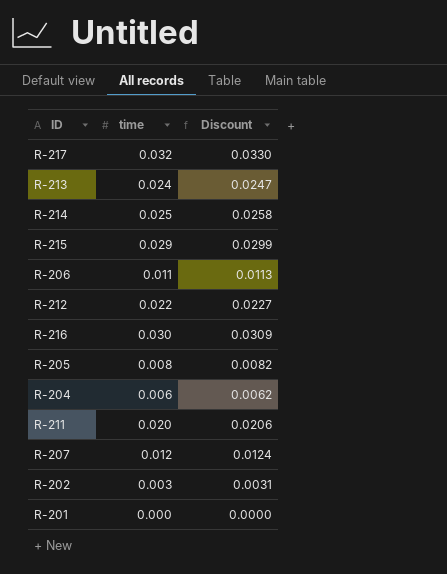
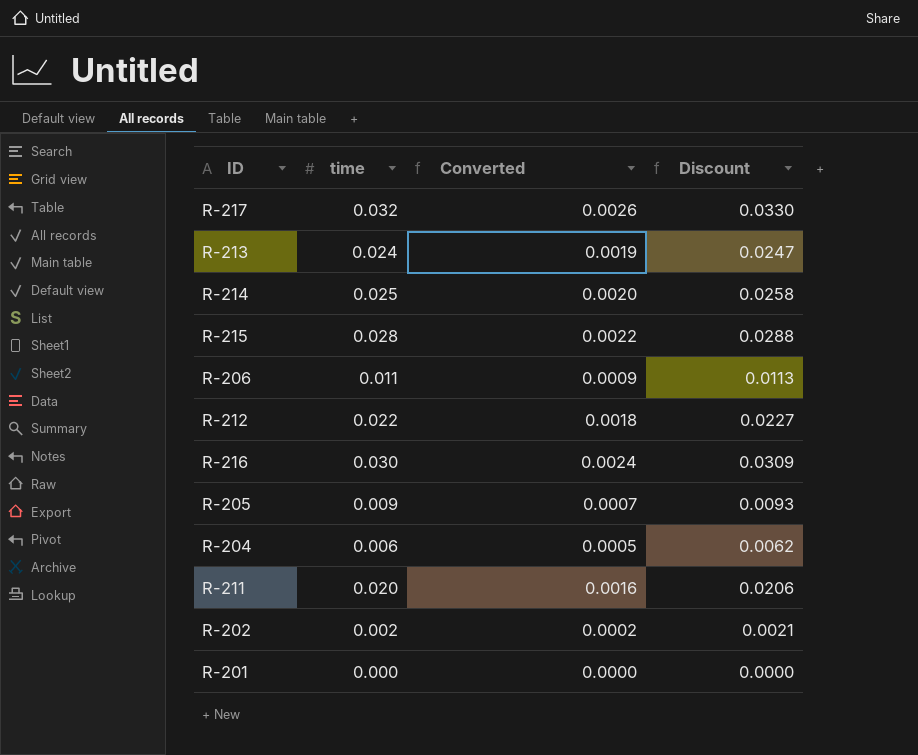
column Converted | formula: none -> [time] * 0.08
row R-207: 0.012 | 0.0124 -> none
R-215 | time: 0.029 -> 0.028
R-215 | Discount: 0.0299 -> 0.0288
R-205 | time: 0.008 -> 0.009
R-205 | Discount: 0.0082 -> 0.0093
R-202 | time: 0.003 -> 0.002
R-202 | Discount: 0.0031 -> 0.0021

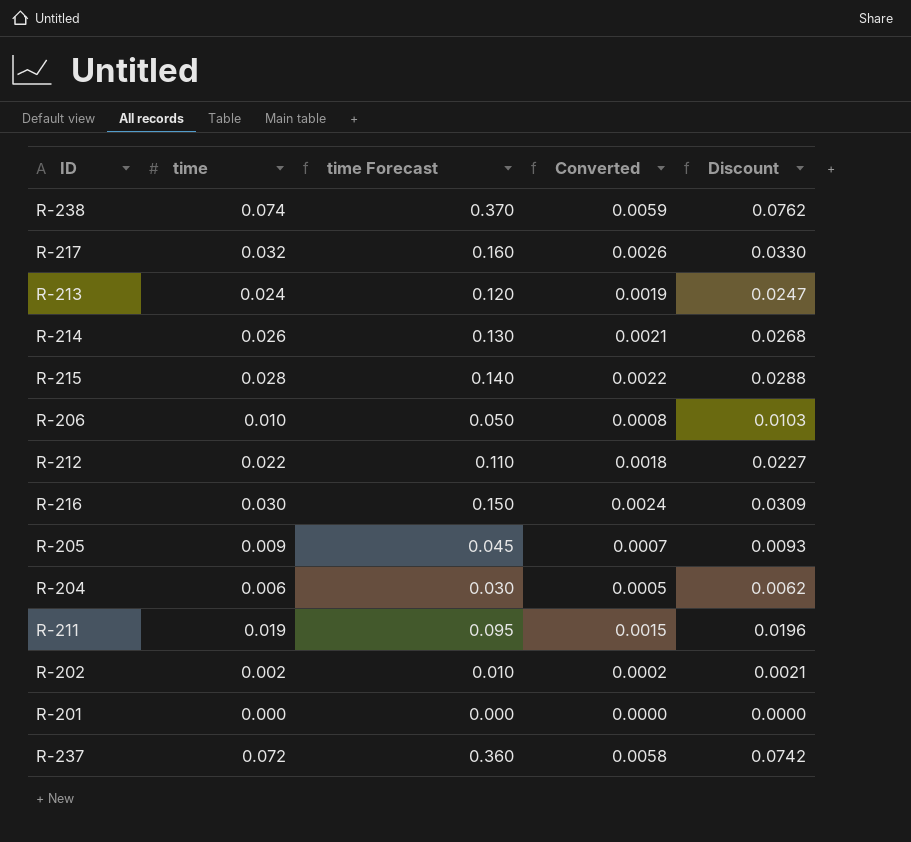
column time Forecast | formula: none -> [time] * 5
row R-238: none -> 0.074 | 0.370 | 0.0059 | 0.0762
R-214 | time: 0.025 -> 0.026
R-214 | Converted: 0.0020 -> 0.0021
R-214 | Discount: 0.0258 -> 0.0268
R-206 | time: 0.011 -> 0.010
R-206 | Converted: 0.0009 -> 0.0008
R-206 | Discount: 0.0113 -> 0.0103
R-211 | time: 0.020 -> 0.019
R-211 | Converted: 0.0016 -> 0.0015
R-211 | Discount: 0.0206 -> 0.0196
row R-237: none -> 0.072 | 0.360 | 0.0058 | 0.0742

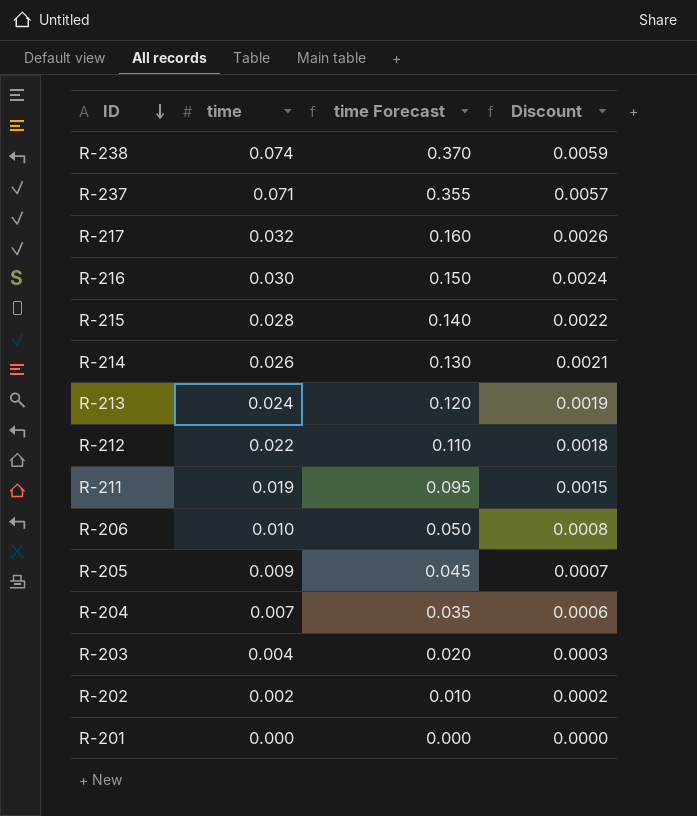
row order: none -> ID descending
column Converted | formula: [time] * 0.08 -> none
column Discount | formula: [time] * 1.03 -> [time] * 0.08
R-237 | time: 0.072 -> 0.071
R-237 | time Forecast: 0.360 -> 0.355
R-204 | time: 0.006 -> 0.007
R-204 | time Forecast: 0.030 -> 0.035
row R-203: none -> 0.004 | 0.020 | 0.0003

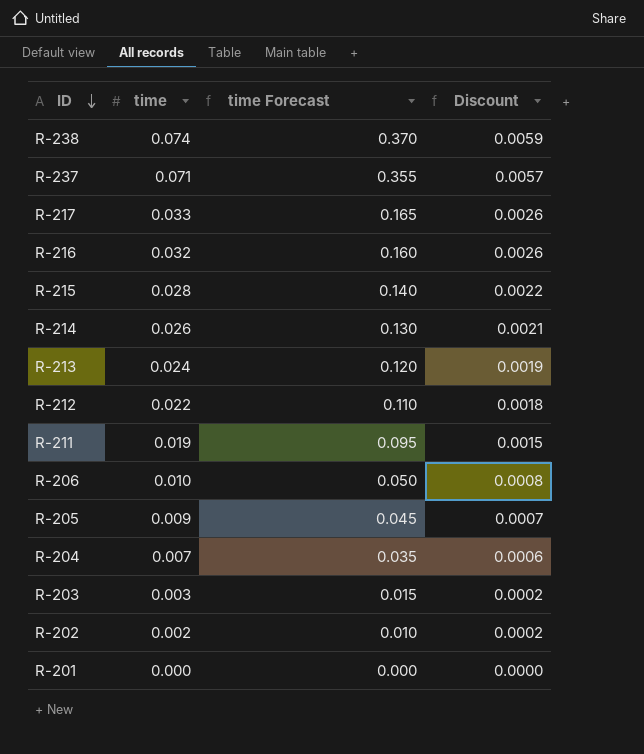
R-217 | time: 0.032 -> 0.033
R-217 | time Forecast: 0.160 -> 0.165
R-216 | time: 0.030 -> 0.032
R-216 | time Forecast: 0.150 -> 0.160
R-216 | Discount: 0.0024 -> 0.0026
R-203 | time: 0.004 -> 0.003
R-203 | time Forecast: 0.020 -> 0.015
R-203 | Discount: 0.0003 -> 0.0002

